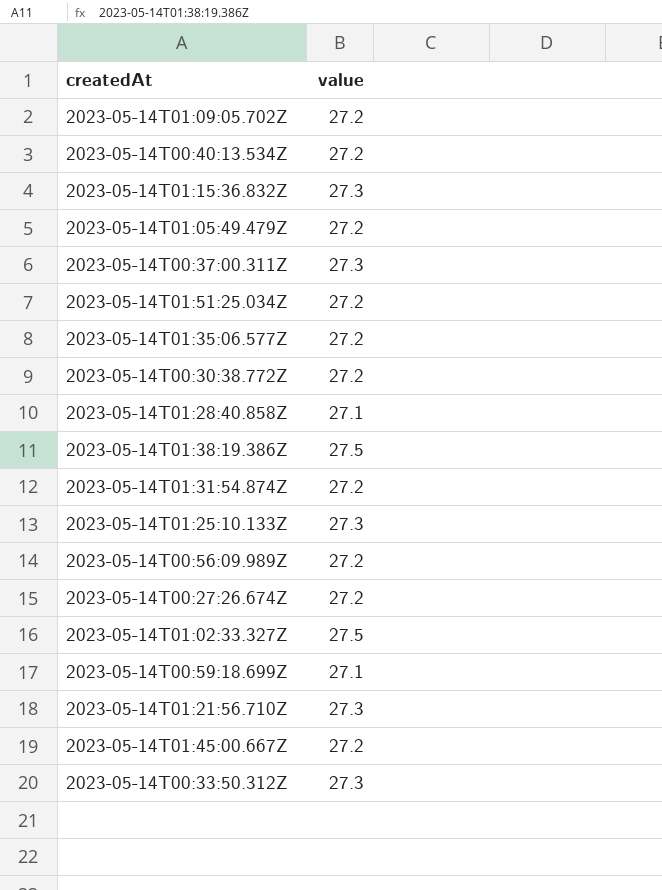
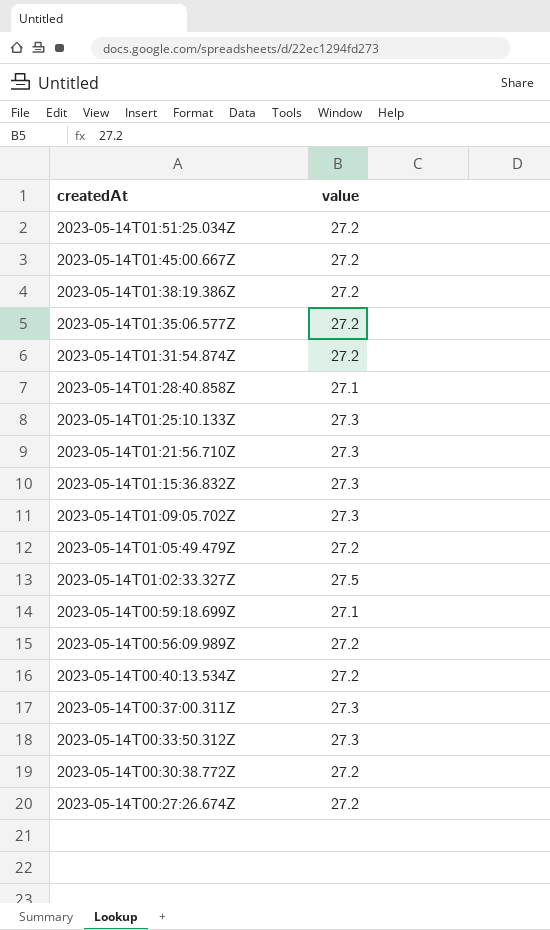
row order: none -> createdAt descending
2023-05-14T01:38:19.386Z | value: 27.5 -> 27.2
2023-05-14T01:09:05.702Z | value: 27.2 -> 27.3

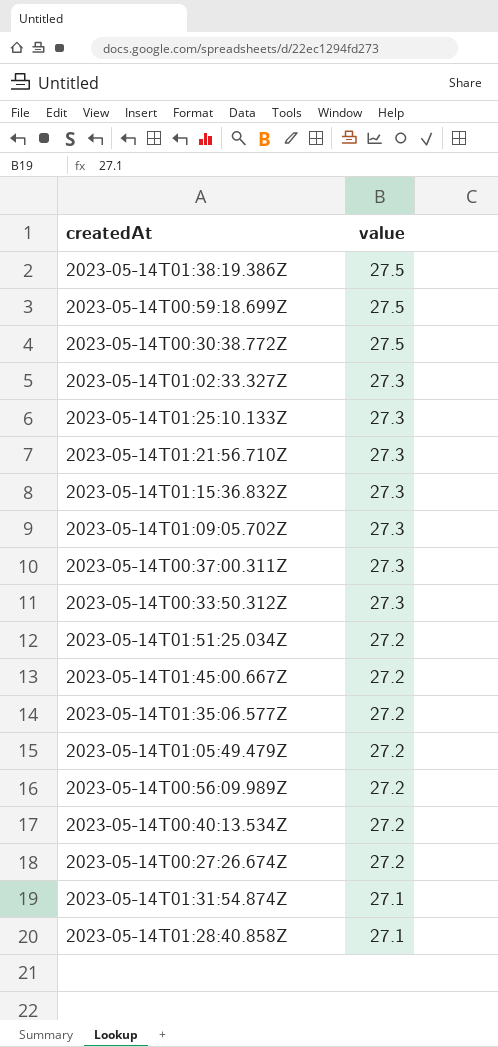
row order: createdAt descending -> value descending
2023-05-14T01:38:19.386Z | value: 27.2 -> 27.5
2023-05-14T00:59:18.699Z | value: 27.1 -> 27.5
2023-05-14T00:30:38.772Z | value: 27.2 -> 27.5
2023-05-14T01:02:33.327Z | value: 27.5 -> 27.3
2023-05-14T01:31:54.874Z | value: 27.2 -> 27.1

